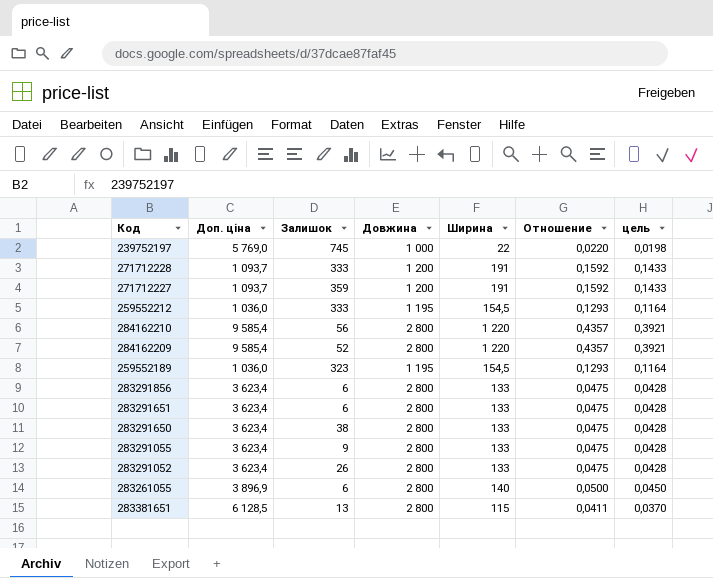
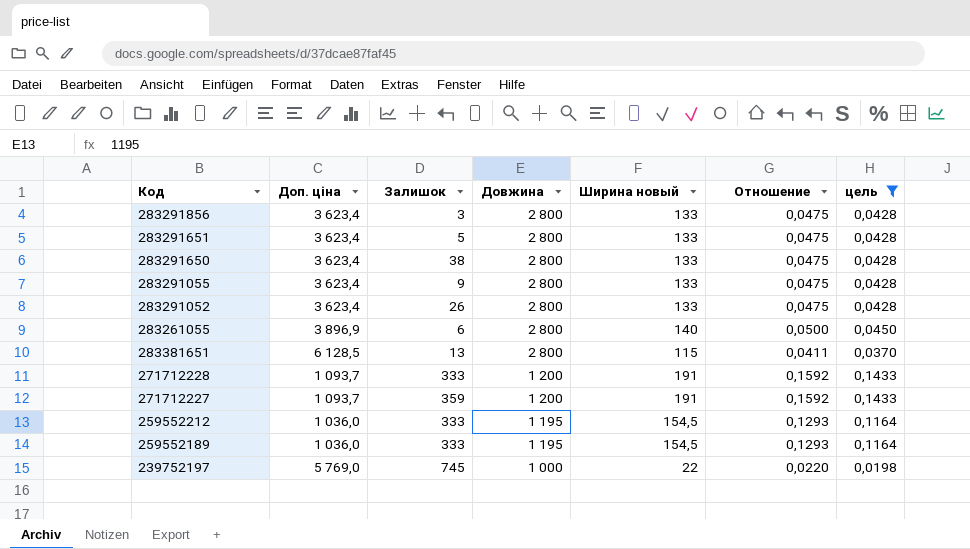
filter: none -> цель != 0,3921
row order: none -> Довжина descending
column name: Ширина -> Ширина новый
283291856 | Залишок: 6 -> 3
283291651 | Залишок: 6 -> 5
259552189 | Залишок: 323 -> 333

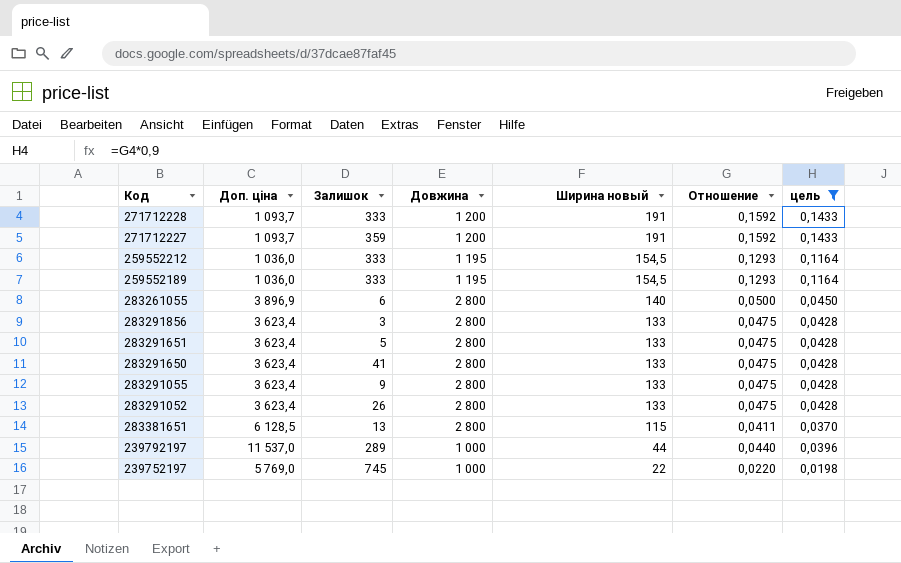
row order: Довжина descending -> Ширина новый descending
283291650 | Залишок: 38 -> 41
row 239792197: none -> 11 537,0 | 289 | 1 000 | 44 | 0,0440 | 0,0396

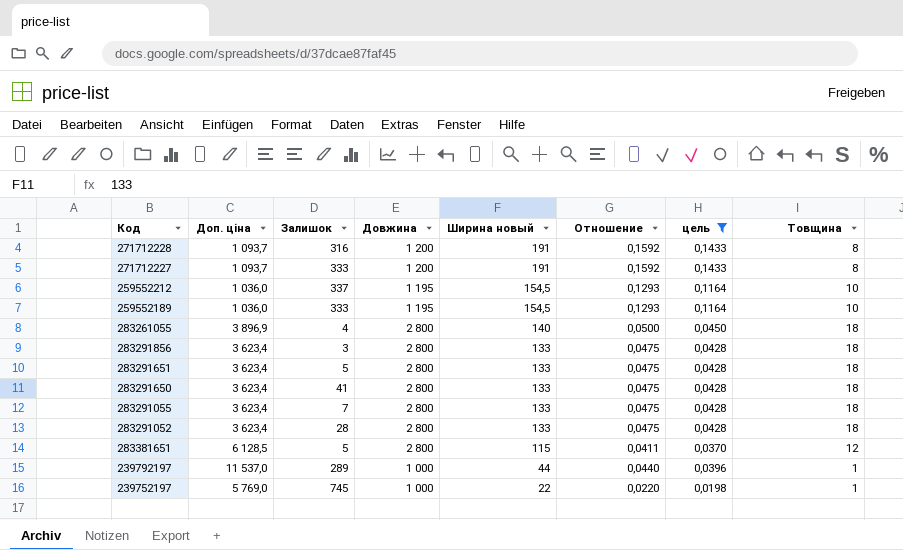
column Товщина | position: none -> 8
271712228 | Залишок: 333 -> 316
271712227 | Залишок: 359 -> 333
259552212 | Залишок: 333 -> 337
283261055 | Залишок: 6 -> 4
283291055 | Залишок: 9 -> 7
283291052 | Залишок: 26 -> 28
283381651 | Залишок: 13 -> 5

